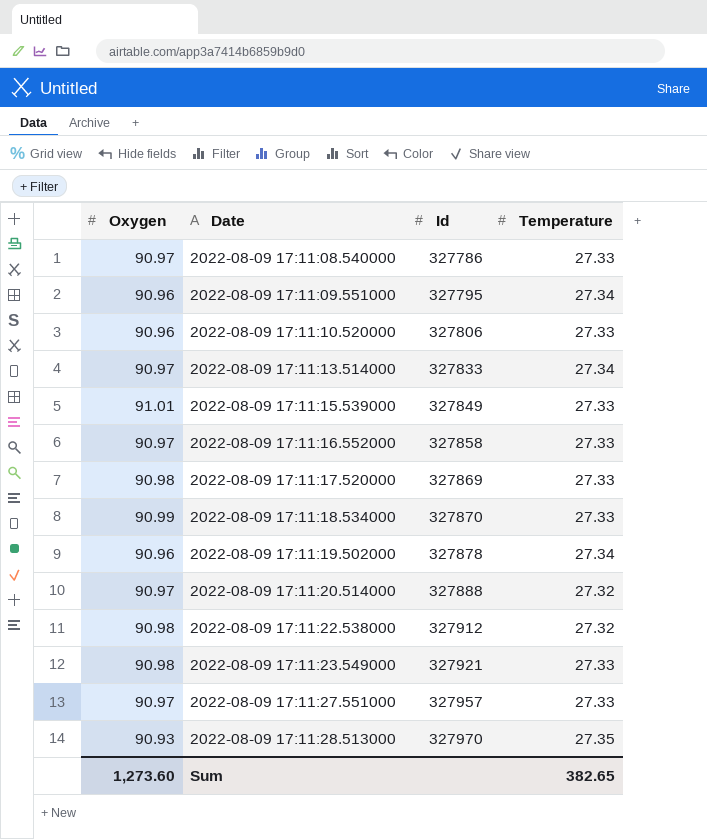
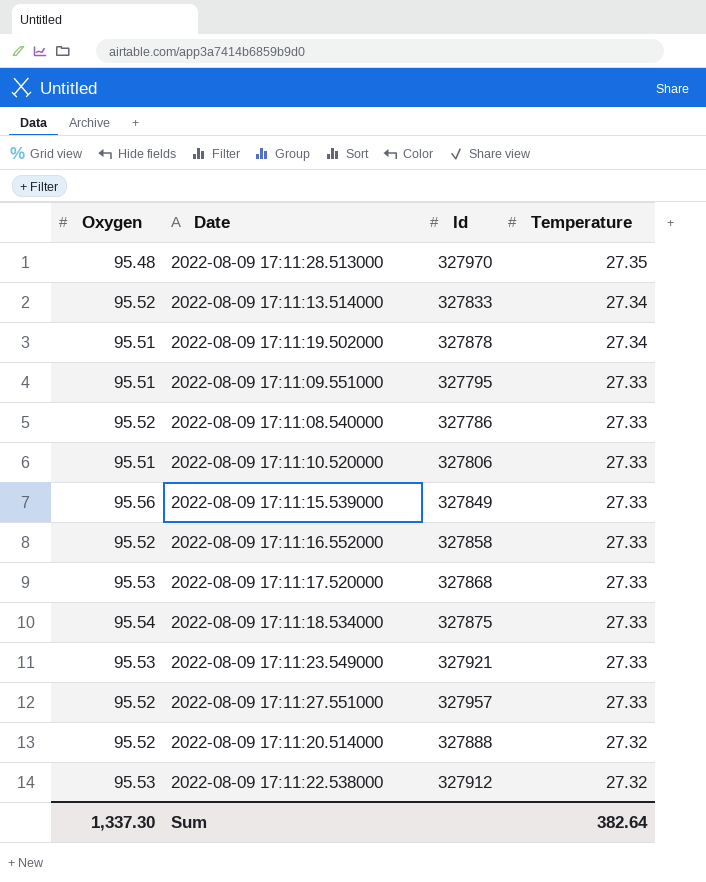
row order: Date ascending -> Temperature descending
2022-08-09 17:11:28.513000 | Oxygen: 90.93 -> 95.48
2022-08-09 17:11:13.514000 | Oxygen: 90.97 -> 95.52
2022-08-09 17:11:19.502000 | Oxygen: 90.96 -> 95.51
2022-08-09 17:11:09.551000 | Oxygen: 90.96 -> 95.51
2022-08-09 17:11:09.551000 | Temperature: 27.34 -> 27.33
2022-08-09 17:11:08.540000 | Oxygen: 90.97 -> 95.52
2022-08-09 17:11:10.520000 | Oxygen: 90.96 -> 95.51
2022-08-09 17:11:15.539000 | Oxygen: 91.01 -> 95.56
2022-08-09 17:11:16.552000 | Oxygen: 90.97 -> 95.52
2022-08-09 17:11:17.520000 | Oxygen: 90.98 -> 95.53
2022-08-09 17:11:17.520000 | Id: 327869 -> 327868
2022-08-09 17:11:18.534000 | Oxygen: 90.99 -> 95.54
2022-08-09 17:11:18.534000 | Id: 327870 -> 327875
2022-08-09 17:11:23.549000 | Oxygen: 90.98 -> 95.53
2022-08-09 17:11:27.551000 | Oxygen: 90.97 -> 95.52
2022-08-09 17:11:20.514000 | Oxygen: 90.97 -> 95.52
2022-08-09 17:11:22.538000 | Oxygen: 90.98 -> 95.53
Sum | Oxygen: 1,273.60 -> 1,337.30
Sum | Temperature: 382.65 -> 382.64

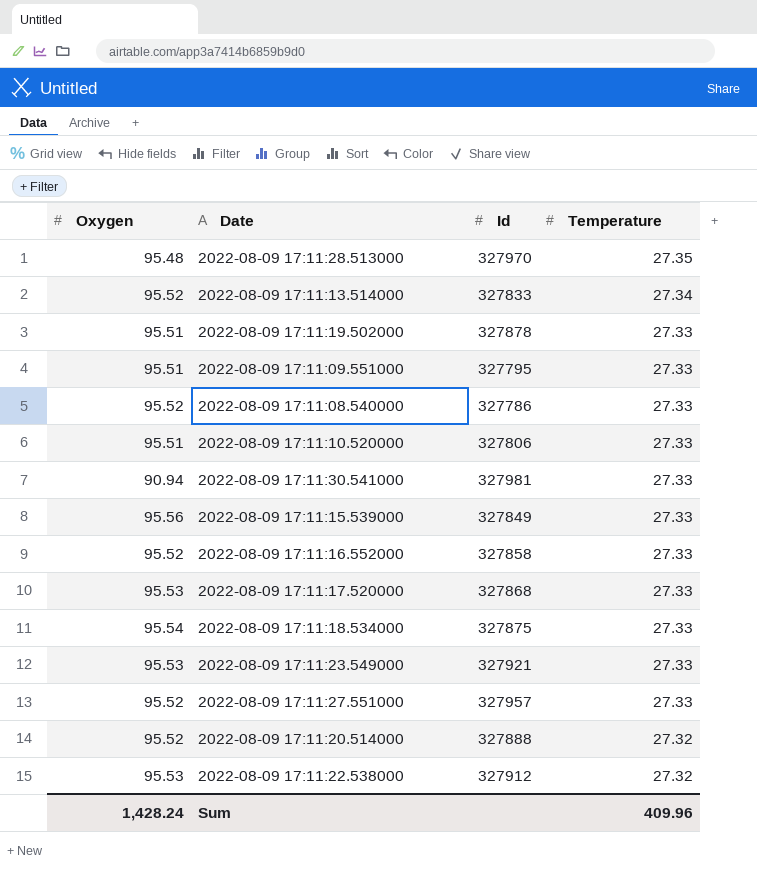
2022-08-09 17:11:19.502000 | Temperature: 27.34 -> 27.33
row 2022-08-09 17:11:30.541000: none -> 90.94 | 327981 | 27.33
Sum | Oxygen: 1,337.30 -> 1,428.24
Sum | Temperature: 382.64 -> 409.96

